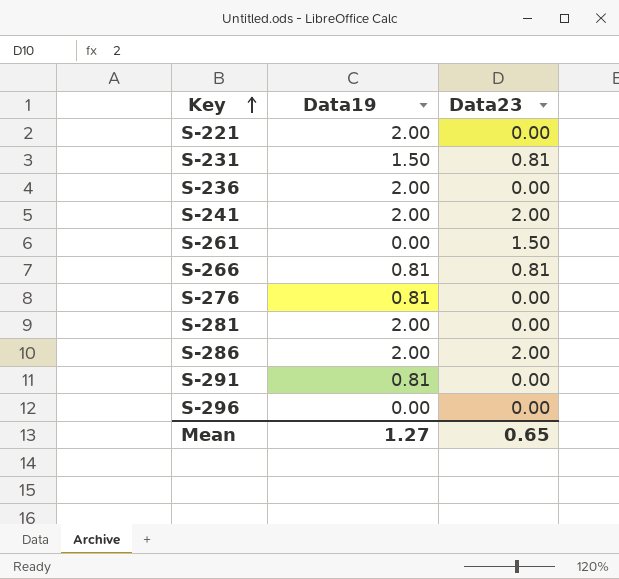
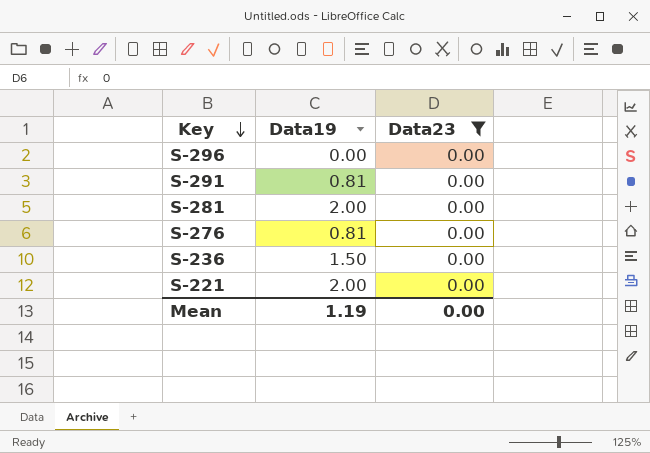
filter: none -> Data23 = 0.00
row order: Key ascending -> Key descending
S-236 | Data19: 2.00 -> 1.50
Mean | Data19: 1.27 -> 1.19
Mean | Data23: 0.65 -> 0.00

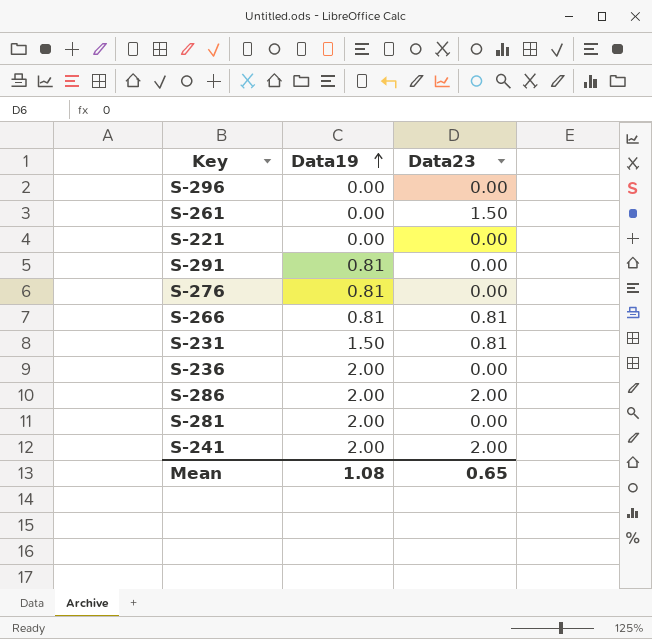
filter: Data23 = 0.00 -> none
row order: Key descending -> Data19 ascending
S-221 | Data19: 2.00 -> 0.00
S-236 | Data19: 1.50 -> 2.00
Mean | Data19: 1.19 -> 1.08
Mean | Data23: 0.00 -> 0.65

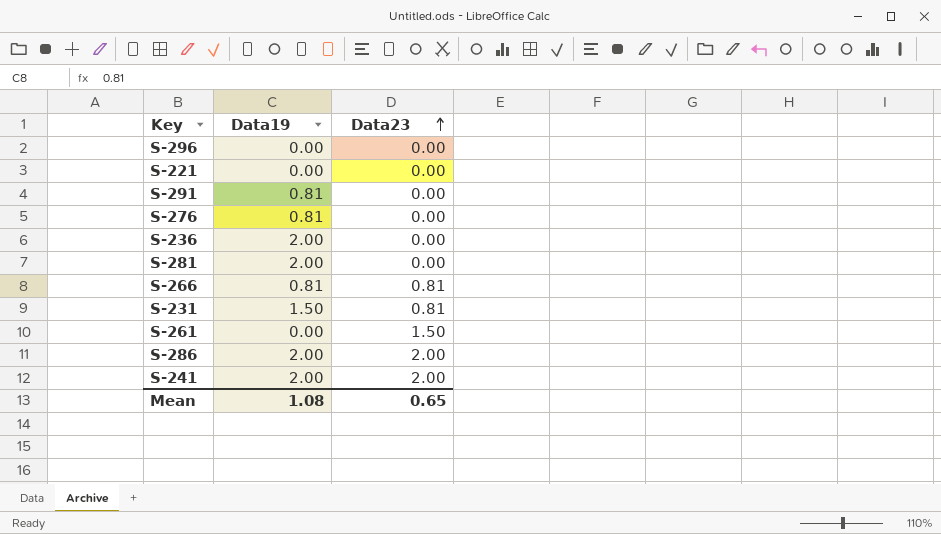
row order: Data19 ascending -> Data23 ascending

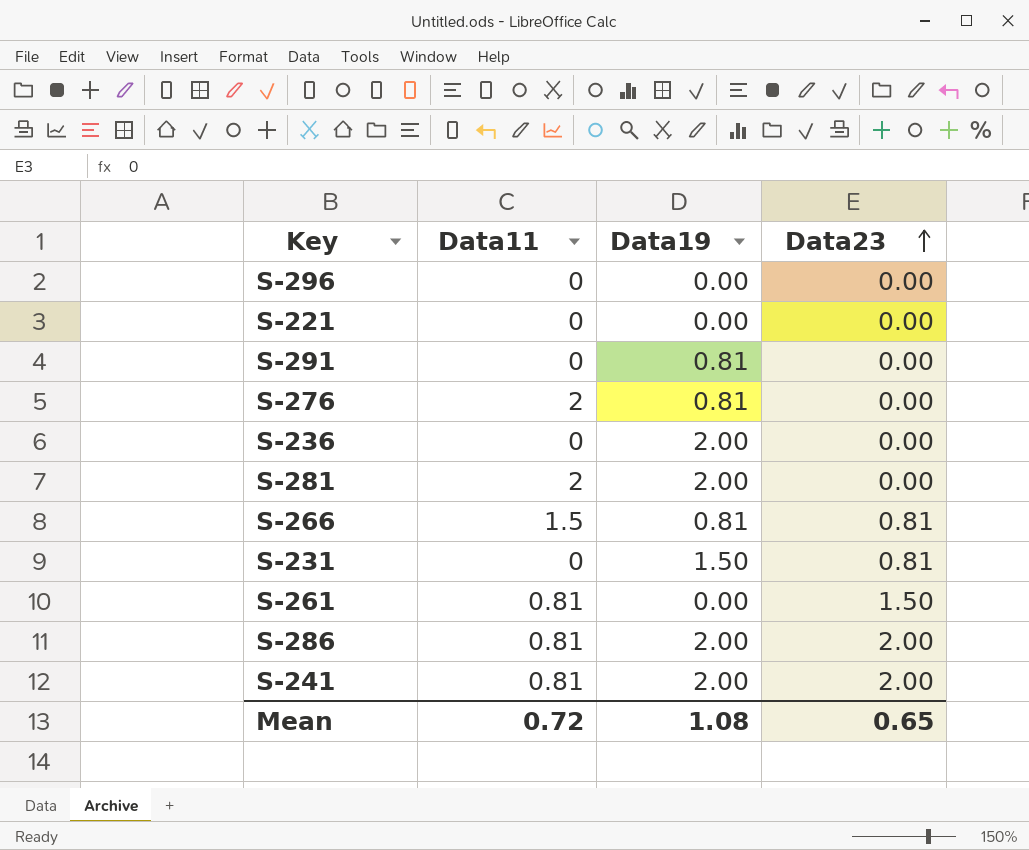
column Data11 | position: none -> 2

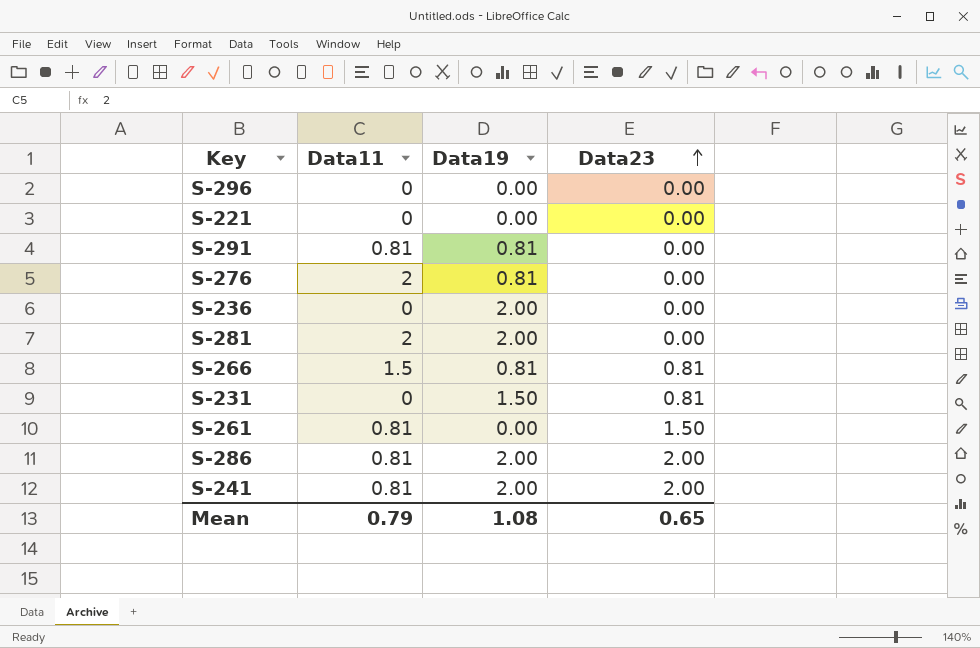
S-291 | Data11: 0 -> 0.81
Mean | Data11: 0.72 -> 0.79

